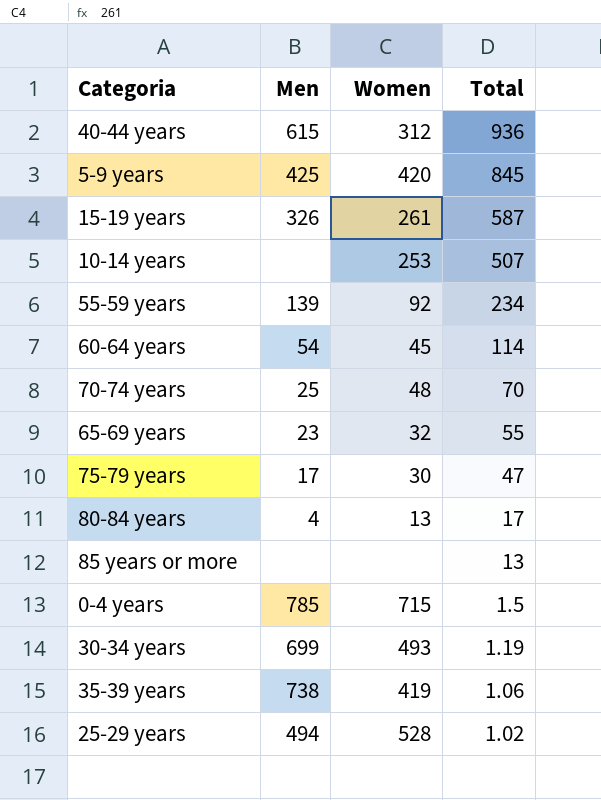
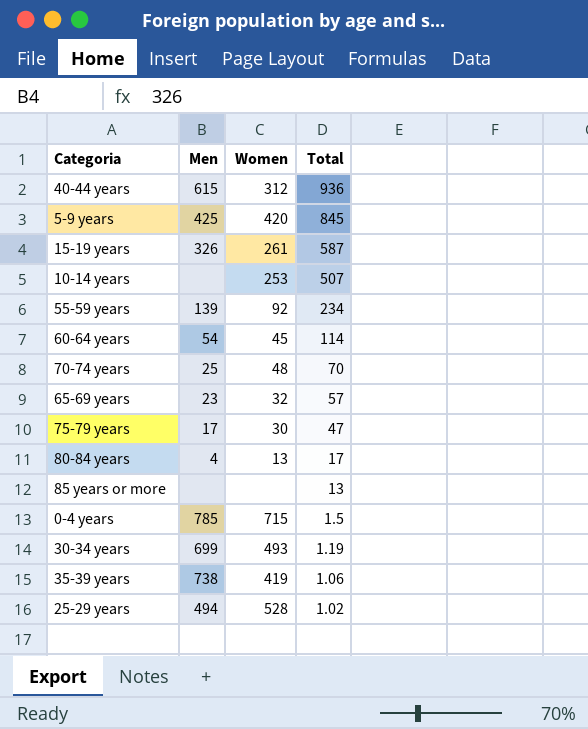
65-69 years | Total: 55 -> 57

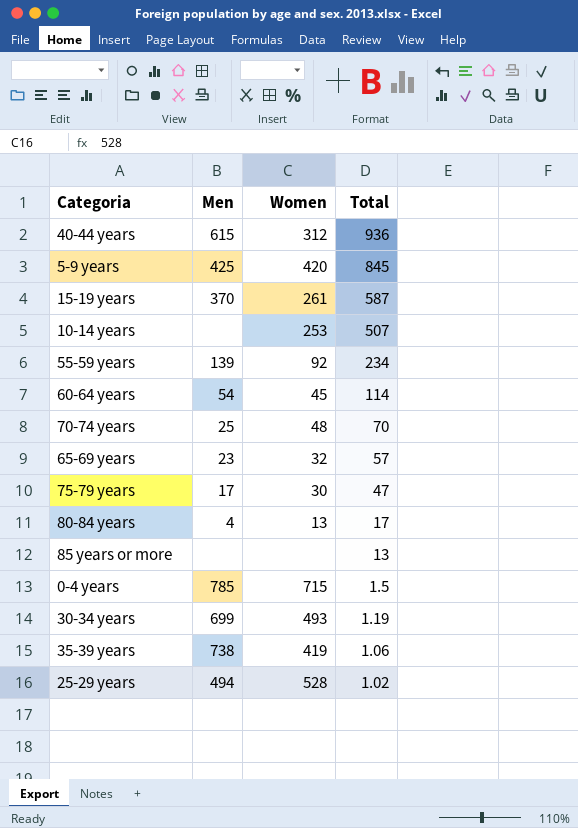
15-19 years | Men: 326 -> 370

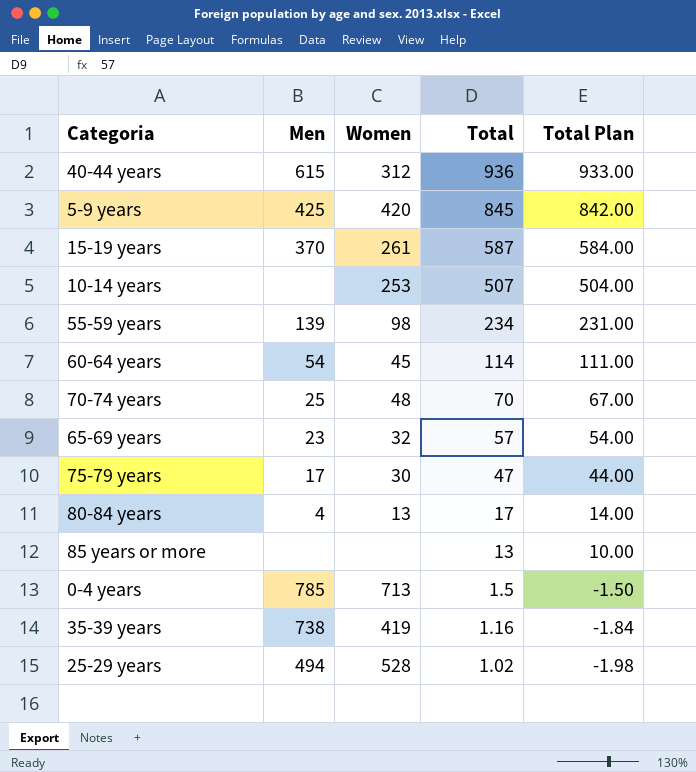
column Total Plan | formula: none -> [Total] - 3
row 30-34 years: 699 | 493 | 1.19 -> none
55-59 years | Women: 92 -> 98
0-4 years | Women: 715 -> 713
35-39 years | Total: 1.06 -> 1.16

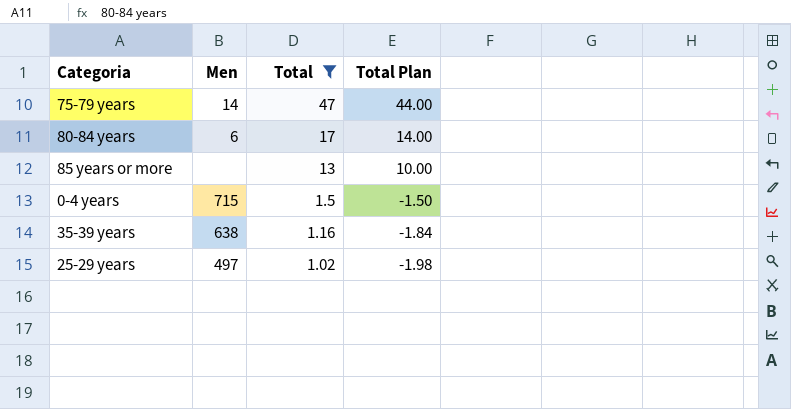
filter: none -> Total <= 47
column Women | position: 3 -> none
75-79 years | Men: 17 -> 14
80-84 years | Men: 4 -> 6
0-4 years | Men: 785 -> 715
35-39 years | Men: 738 -> 638
25-29 years | Men: 494 -> 497

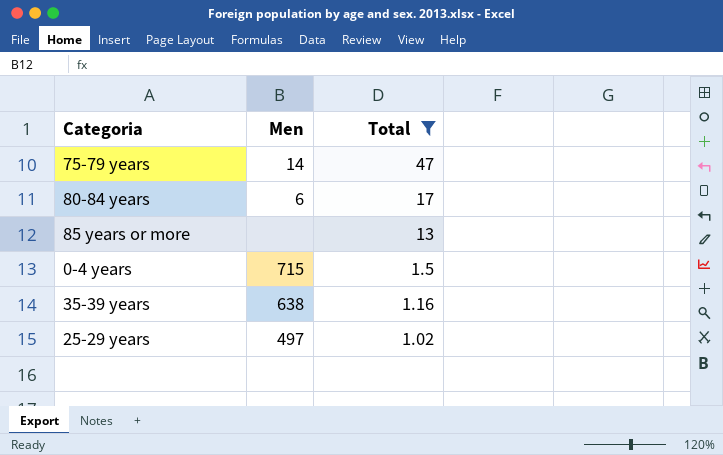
column Total Plan | formula: [Total] - 3 -> none

